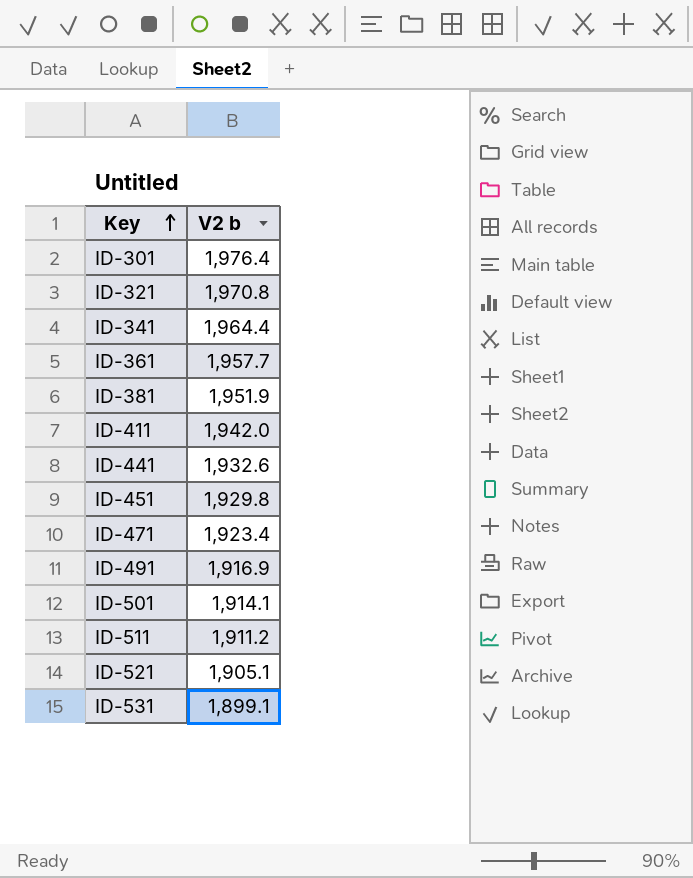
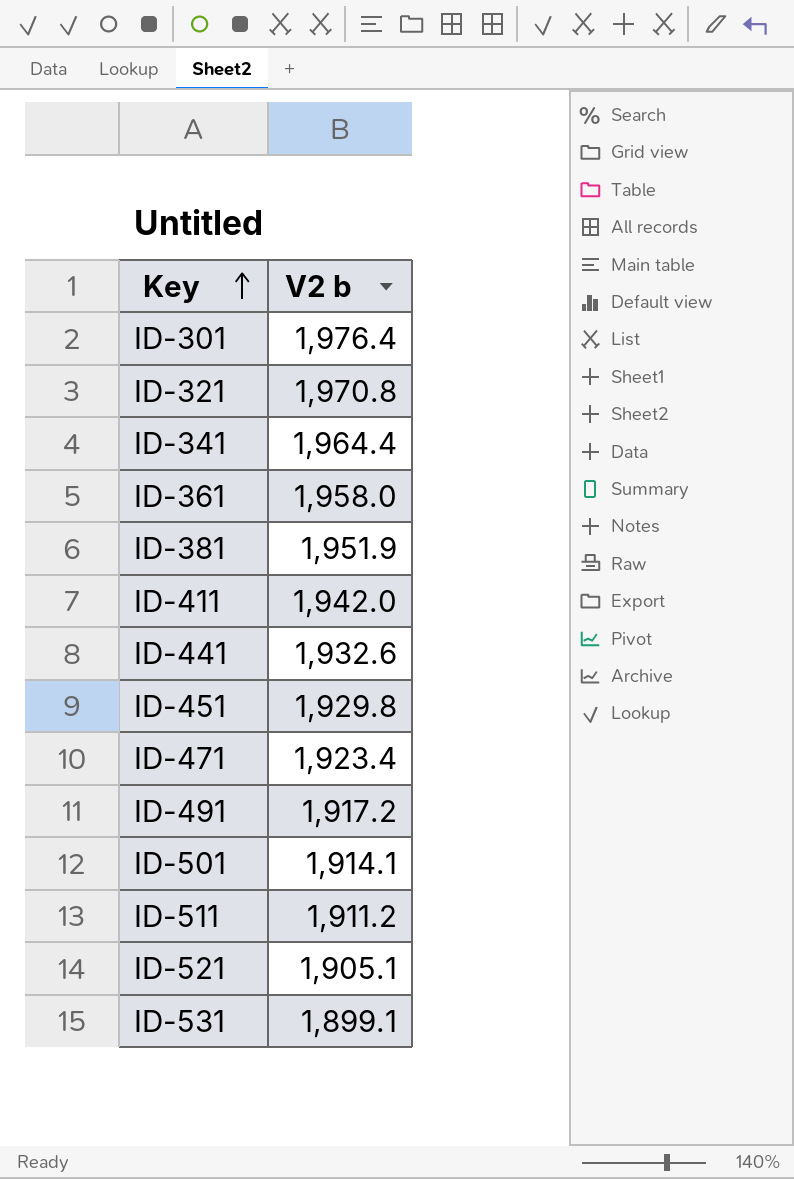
ID-361 | V2 b: 1,957.7 -> 1,958.0
ID-491 | V2 b: 1,916.9 -> 1,917.2

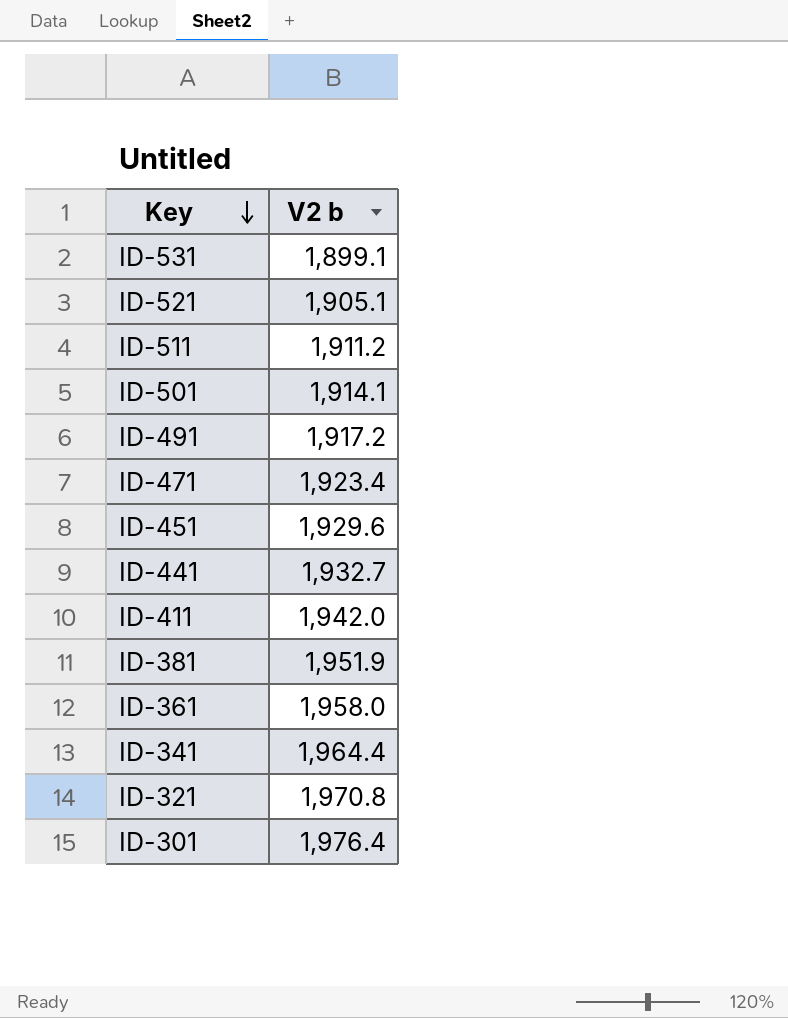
row order: Key ascending -> Key descending
ID-451 | V2 b: 1,929.8 -> 1,929.6
ID-441 | V2 b: 1,932.6 -> 1,932.7

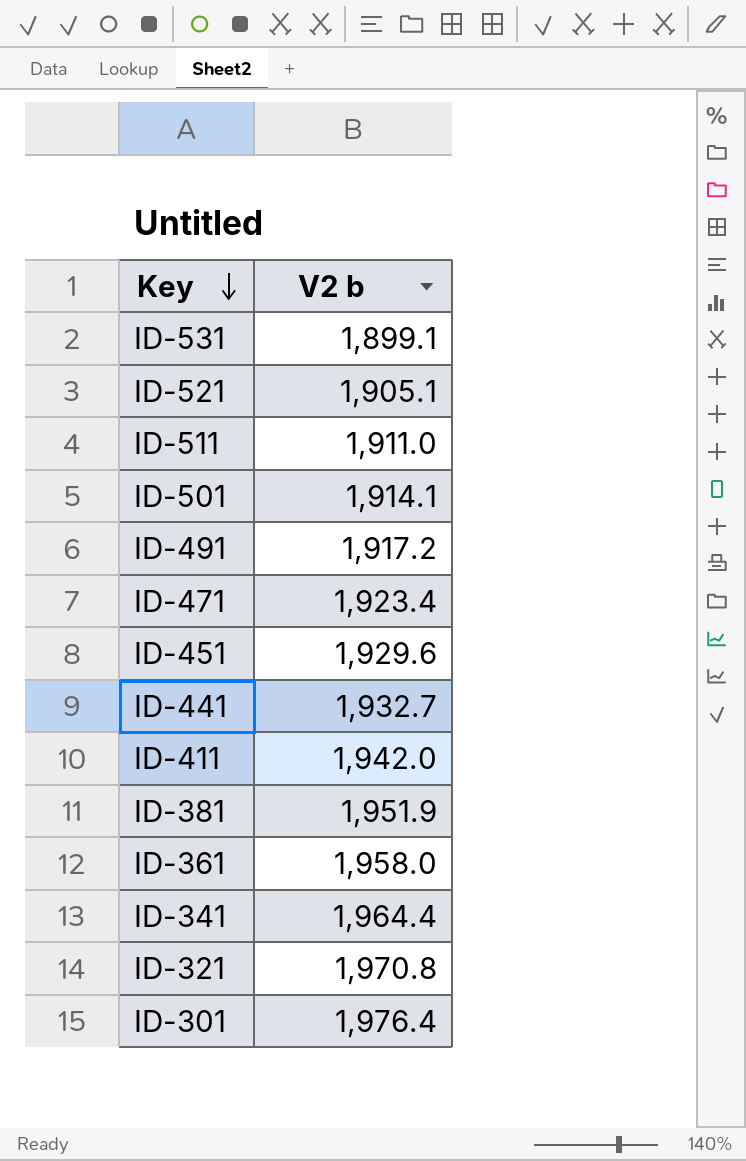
ID-511 | V2 b: 1,911.2 -> 1,911.0

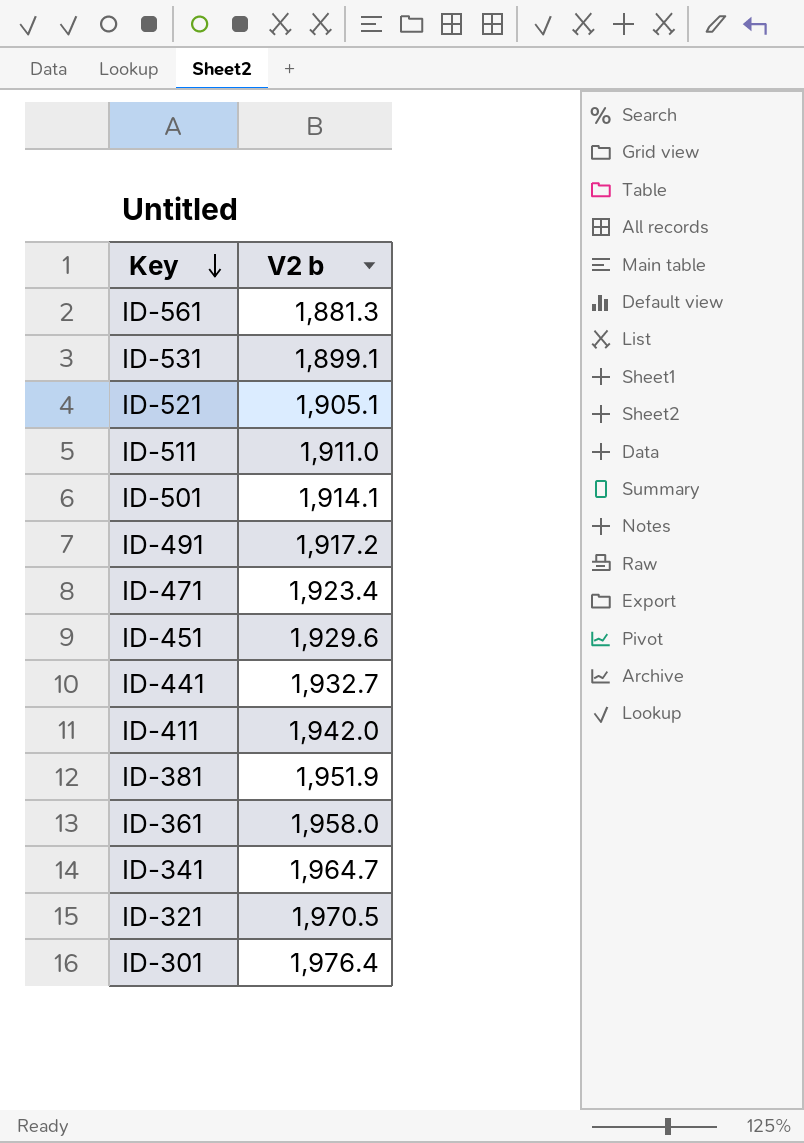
row ID-561: none -> 1,881.3
ID-341 | V2 b: 1,964.4 -> 1,964.7
ID-321 | V2 b: 1,970.8 -> 1,970.5

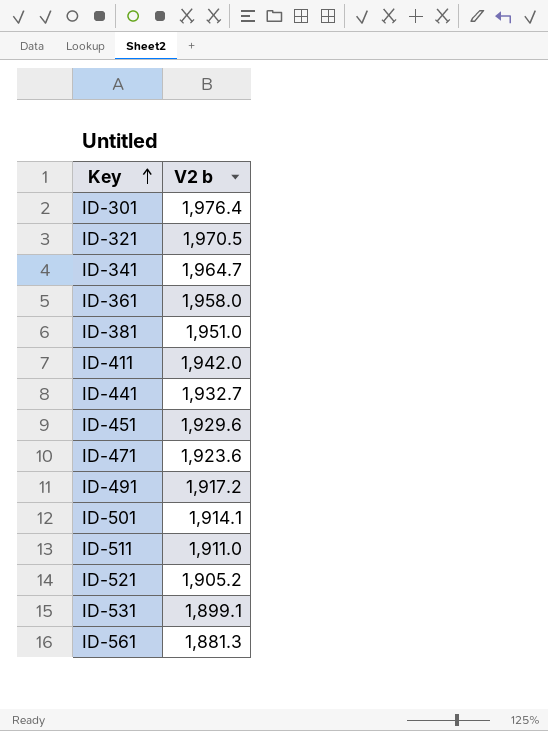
row order: Key descending -> Key ascending
ID-381 | V2 b: 1,951.9 -> 1,951.0
ID-471 | V2 b: 1,923.4 -> 1,923.6
ID-521 | V2 b: 1,905.1 -> 1,905.2

